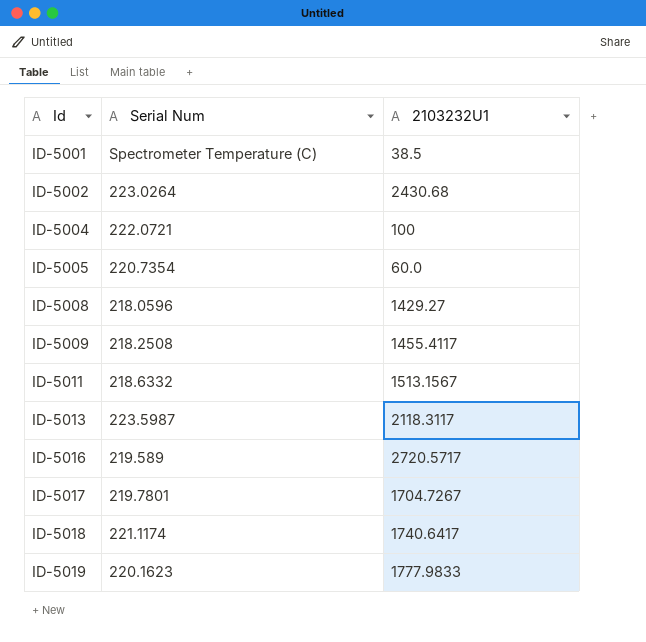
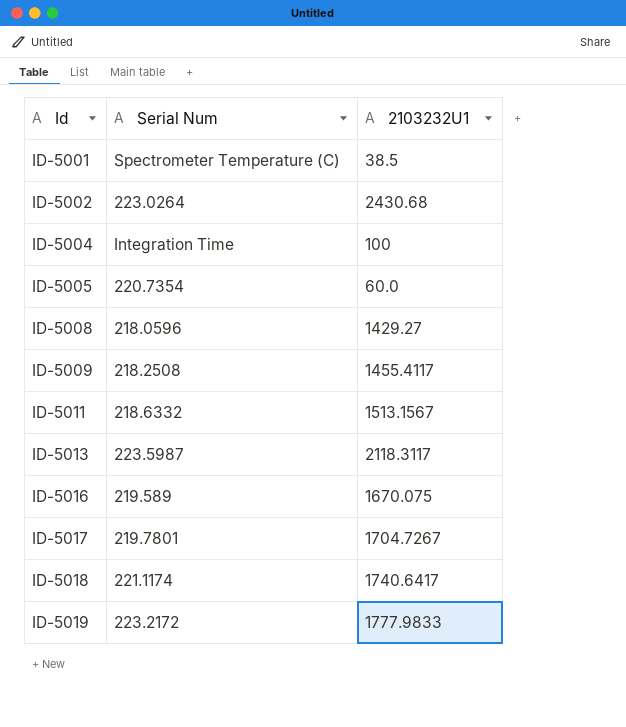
ID-5004 | Serial Num: 222.0721 -> Integration Time
ID-5016 | 2103232U1: 2720.5717 -> 1670.075
ID-5019 | Serial Num: 220.1623 -> 223.2172

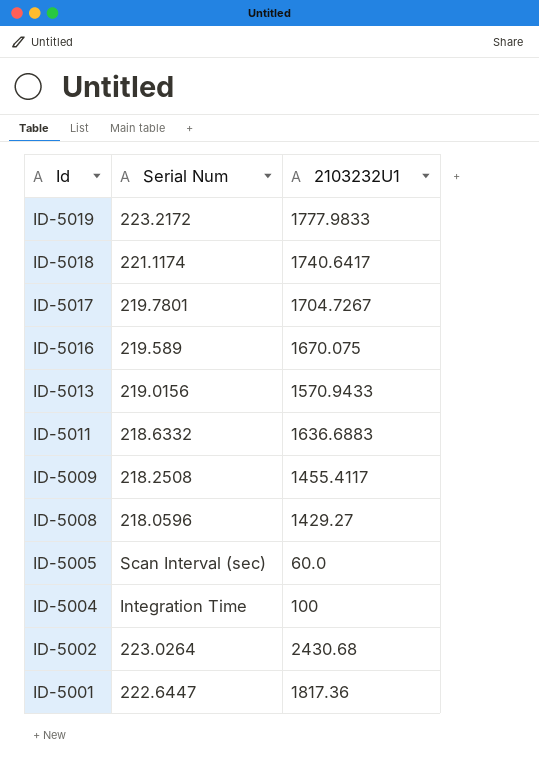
row order: Id ascending -> Id descending
ID-5013 | Serial Num: 223.5987 -> 219.0156
ID-5013 | 2103232U1: 2118.3117 -> 1570.9433
ID-5011 | 2103232U1: 1513.1567 -> 1636.6883
ID-5005 | Serial Num: 220.7354 -> Scan Interval (sec)
ID-5001 | Serial Num: Spectrometer Temperature (C) -> 222.6447
ID-5001 | 2103232U1: 38.5 -> 1817.36

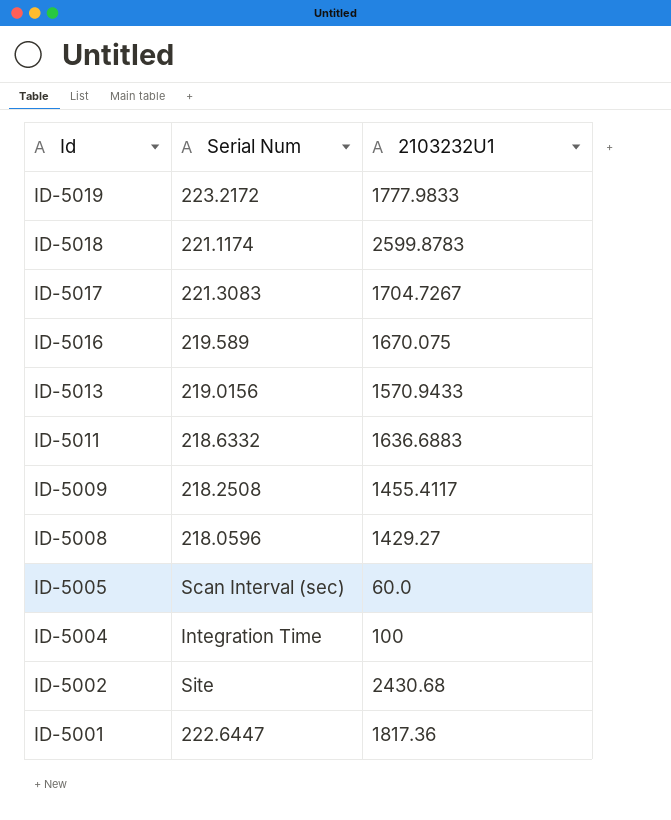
ID-5018 | 2103232U1: 1740.6417 -> 2599.8783
ID-5017 | Serial Num: 219.7801 -> 221.3083
ID-5002 | Serial Num: 223.0264 -> Site

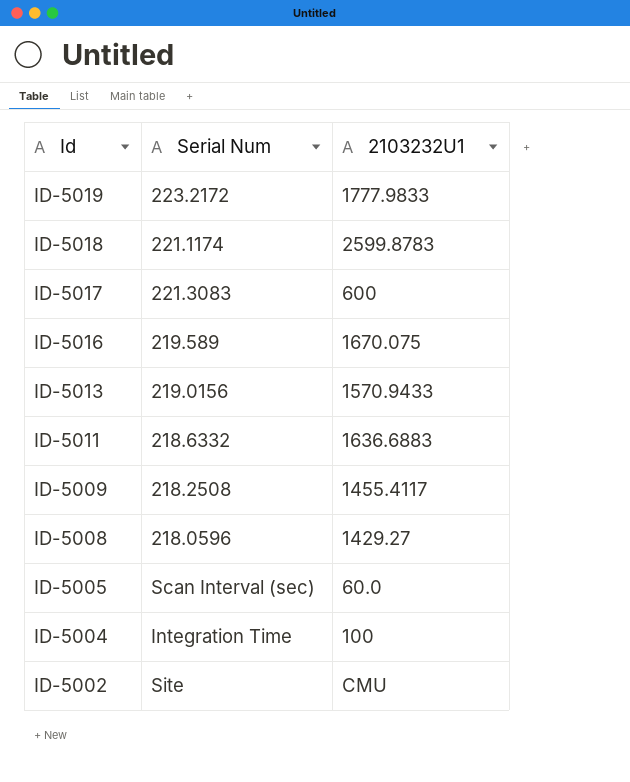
row ID-5001: 222.6447 | 1817.36 -> none
ID-5017 | 2103232U1: 1704.7267 -> 600
ID-5002 | 2103232U1: 2430.68 -> CMU

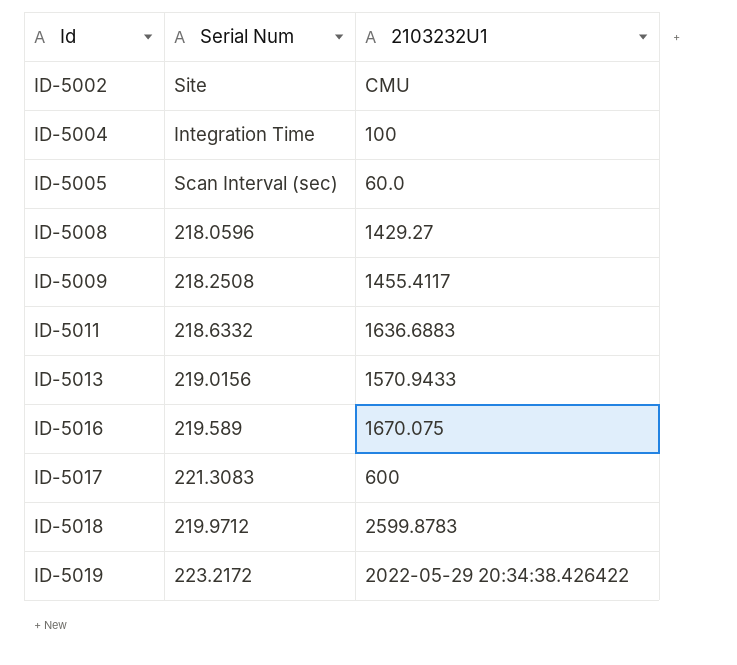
row order: Id descending -> Id ascending
ID-5018 | Serial Num: 221.1174 -> 219.9712
ID-5019 | 2103232U1: 1777.9833 -> 2022-05-29 20:34:38.426422

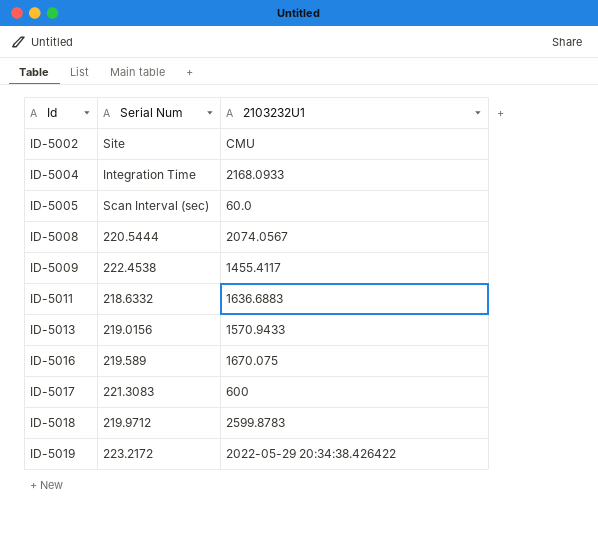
ID-5004 | 2103232U1: 100 -> 2168.0933
ID-5008 | Serial Num: 218.0596 -> 220.5444
ID-5008 | 2103232U1: 1429.27 -> 2074.0567
ID-5009 | Serial Num: 218.2508 -> 222.4538

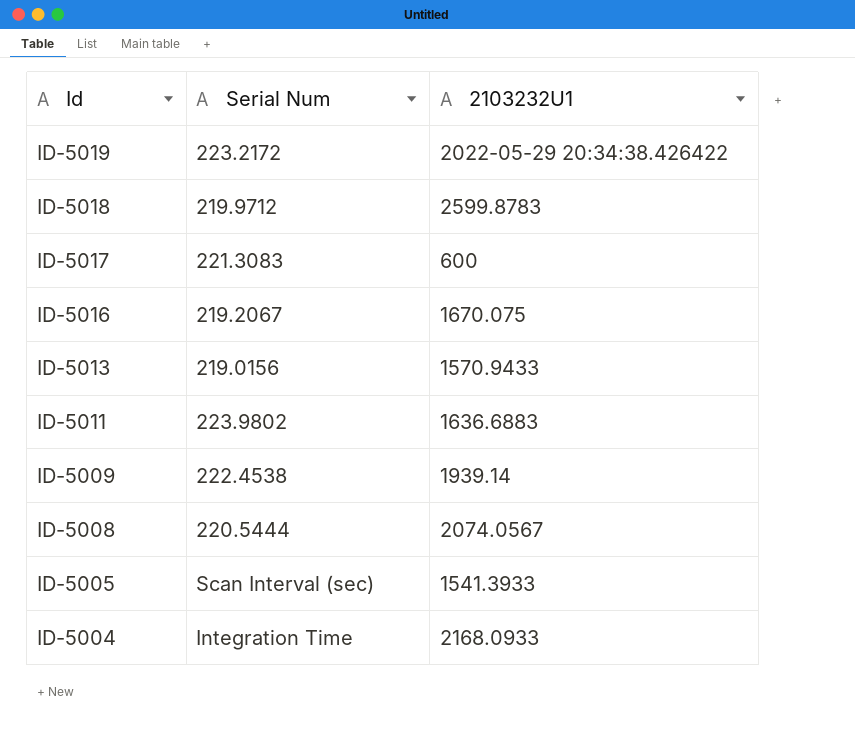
row order: Id ascending -> Id descending
row ID-5002: Site | CMU -> none
ID-5016 | Serial Num: 219.589 -> 219.2067
ID-5011 | Serial Num: 218.6332 -> 223.9802
ID-5009 | 2103232U1: 1455.4117 -> 1939.14
ID-5005 | 2103232U1: 60.0 -> 1541.3933

